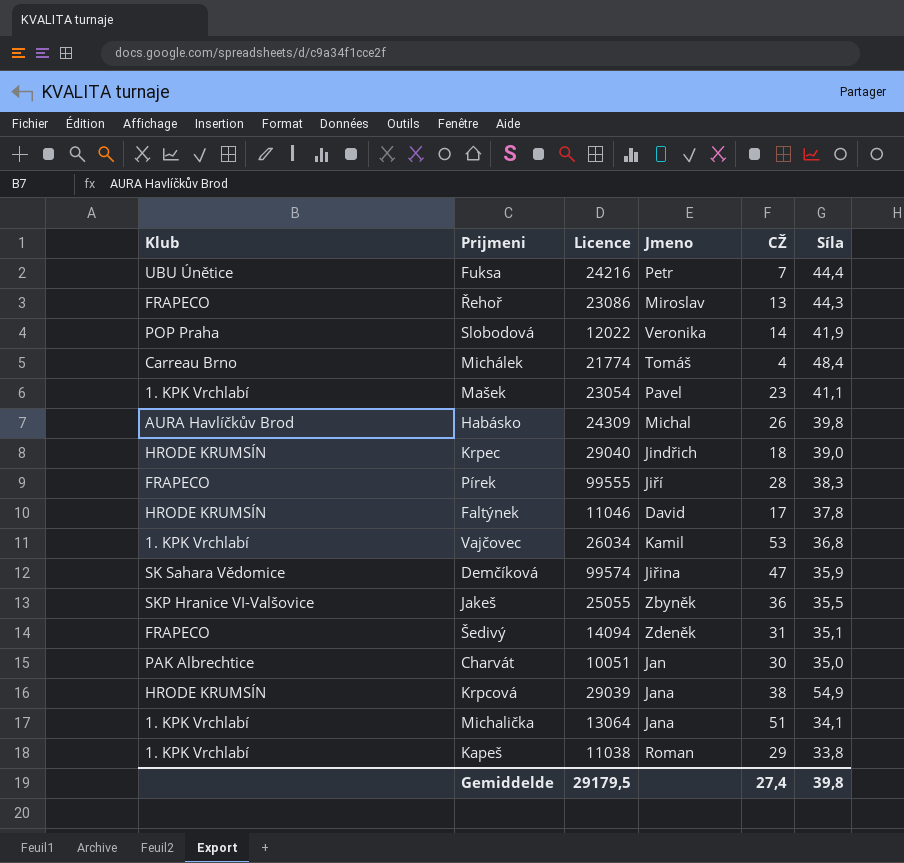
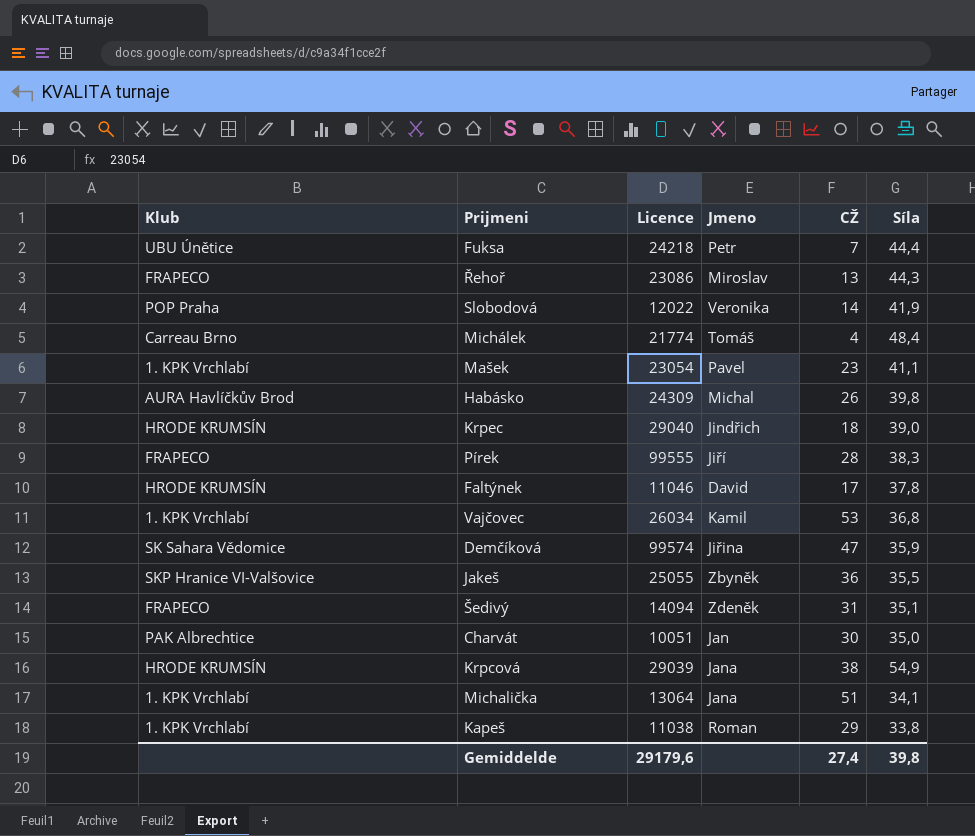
Fuksa | Licence: 24216 -> 24218
Gemiddelde | Licence: 29179,5 -> 29179,6

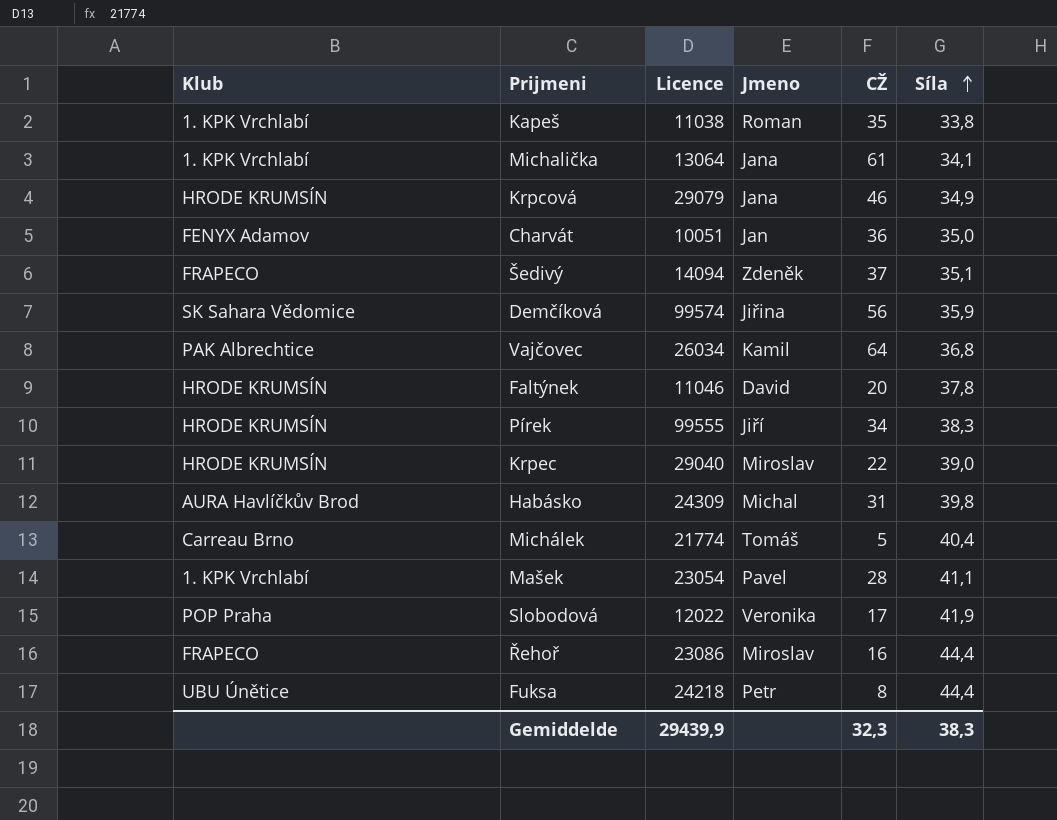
row order: none -> Síla ascending
row Jakeš: SKP Hranice VI-Valšovice | 25055 | Zbyněk | 36 | 35,5 -> none
Kapeš | CŽ: 29 -> 35
Michalička | CŽ: 51 -> 61
Krpcová | Licence: 29039 -> 29079
Krpcová | CŽ: 38 -> 46
Krpcová | Síla: 54,9 -> 34,9
Charvát | Klub: PAK Albrechtice -> FENYX Adamov
Charvát | CŽ: 30 -> 36
Šedivý | CŽ: 31 -> 37
Demčíková | CŽ: 47 -> 56
Vajčovec | Klub: 1. KPK Vrchlabí -> PAK Albrechtice
Vajčovec | CŽ: 53 -> 64
Faltýnek | CŽ: 17 -> 20
Pírek | Klub: FRAPECO -> HRODE KRUMSÍN
Pírek | CŽ: 28 -> 34
Krpec | Jmeno: Jindřich -> Miroslav
Krpec | CŽ: 18 -> 22
Habásko | CŽ: 26 -> 31
Michálek | CŽ: 4 -> 5
Michálek | Síla: 48,4 -> 40,4
Mašek | CŽ: 23 -> 28
Slobodová | CŽ: 14 -> 17
Řehoř | CŽ: 13 -> 16
Řehoř | Síla: 44,3 -> 44,4
Fuksa | CŽ: 7 -> 8
Gemiddelde | Licence: 29179,6 -> 29439,9
Gemiddelde | CŽ: 27,4 -> 32,3
Gemiddelde | Síla: 39,8 -> 38,3

